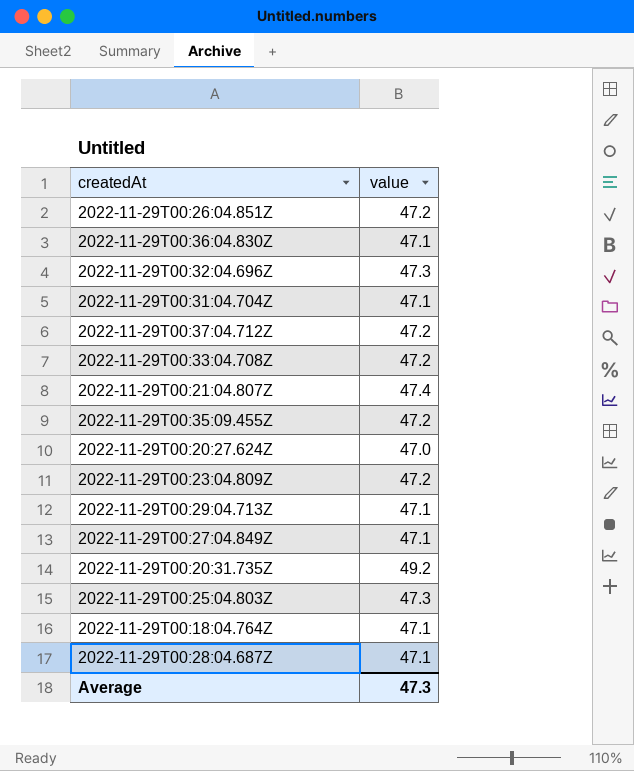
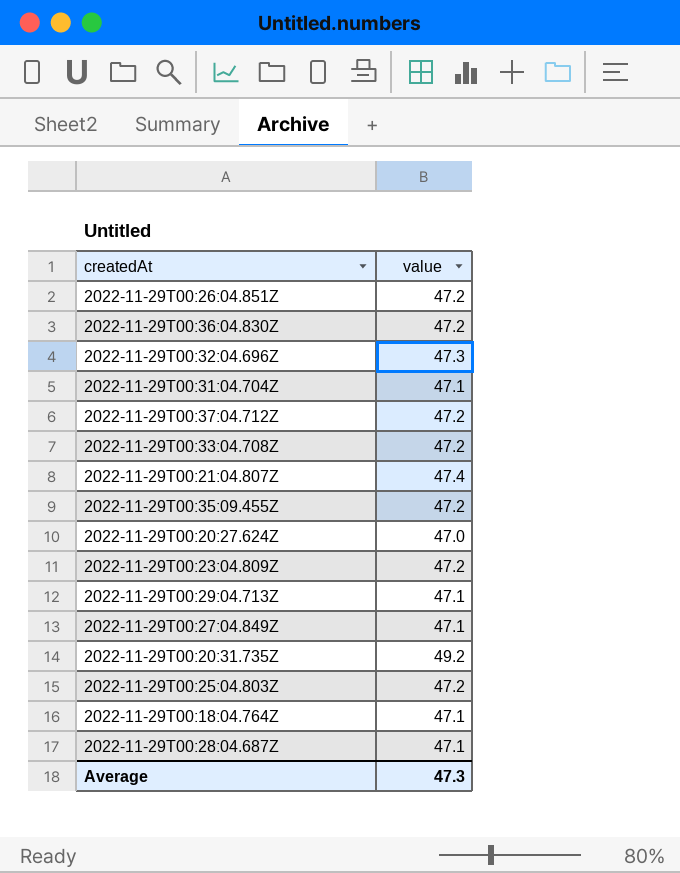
2022-11-29T00:36:04.830Z | value: 47.1 -> 47.2
2022-11-29T00:25:04.803Z | value: 47.3 -> 47.2

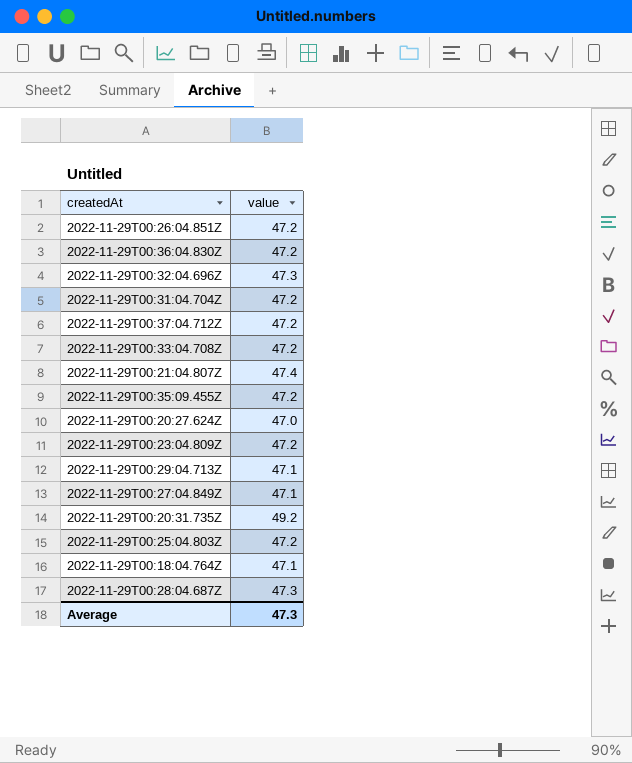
2022-11-29T00:31:04.704Z | value: 47.1 -> 47.2
2022-11-29T00:28:04.687Z | value: 47.1 -> 47.3

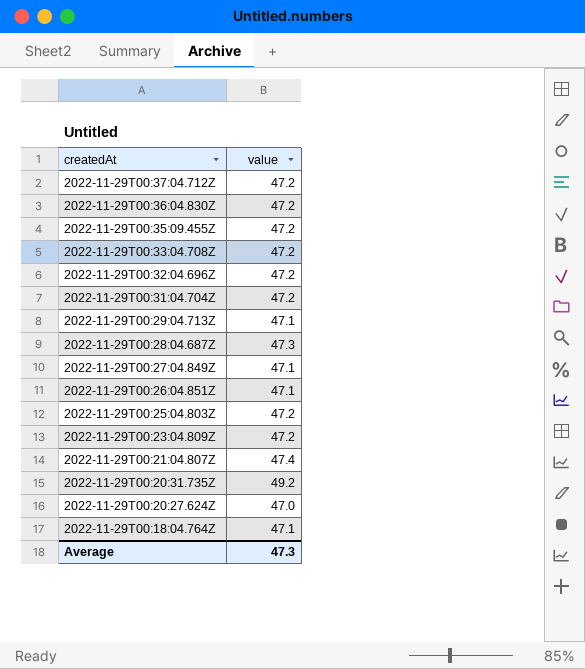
row order: none -> createdAt descending
2022-11-29T00:32:04.696Z | value: 47.3 -> 47.2
2022-11-29T00:26:04.851Z | value: 47.2 -> 47.1

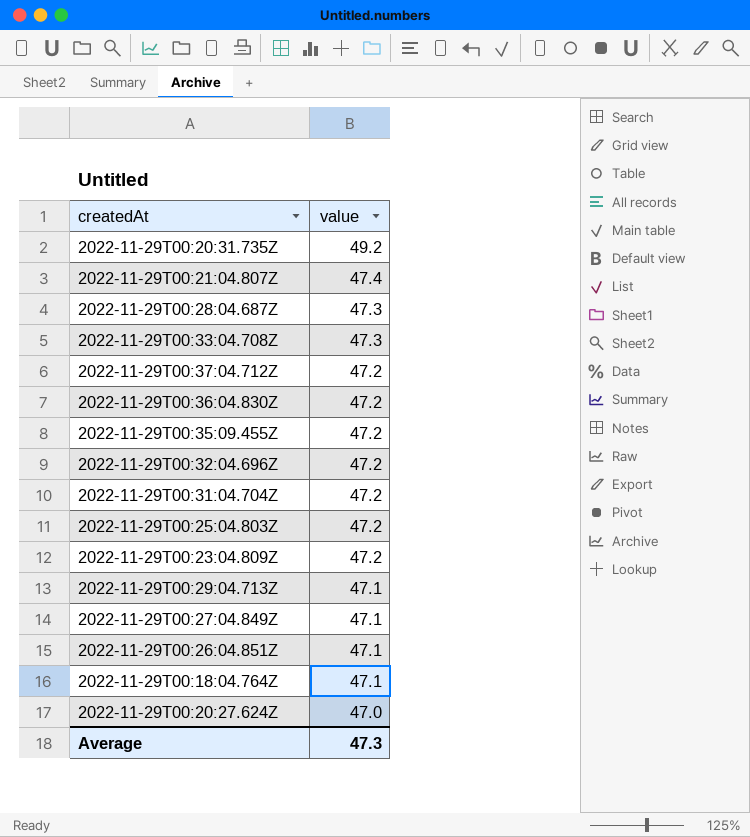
row order: createdAt descending -> value descending
2022-11-29T00:33:04.708Z | value: 47.2 -> 47.3

